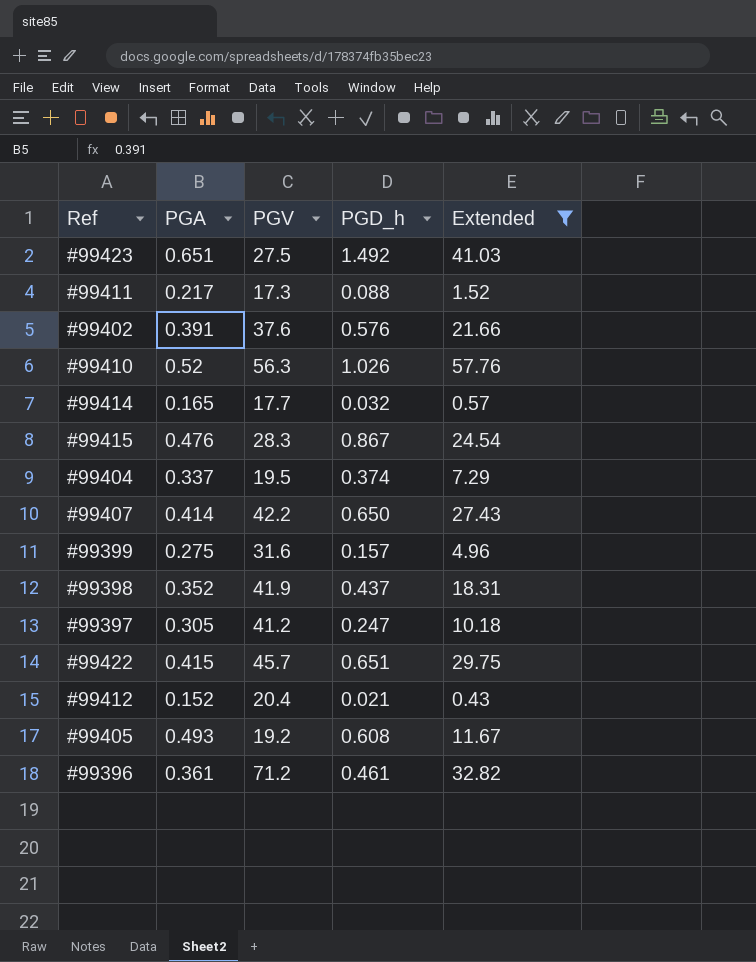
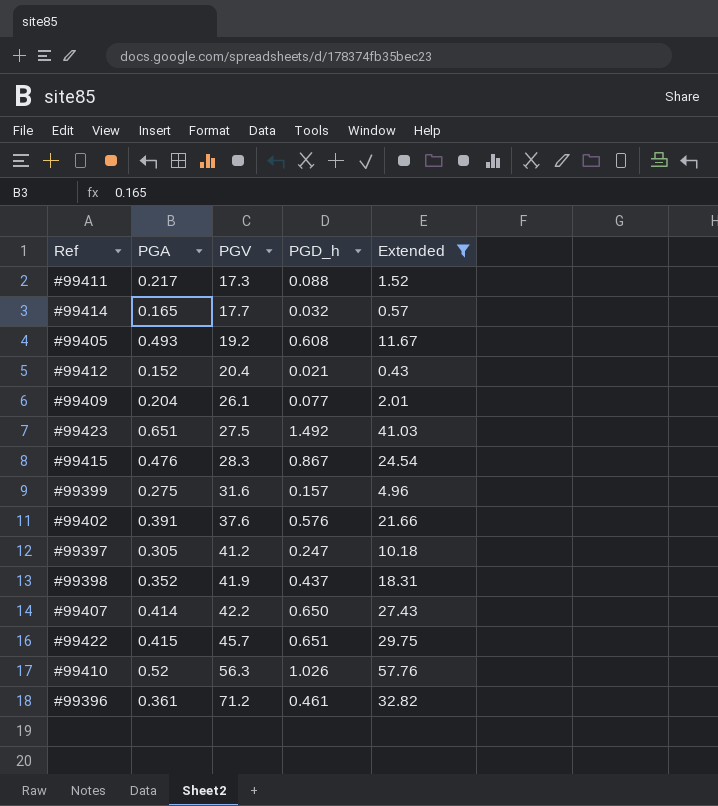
row order: none -> PGV ascending
row #99404: 0.337 | 19.5 | 0.374 | 7.29 -> none
row #99409: none -> 0.204 | 26.1 | 0.077 | 2.01

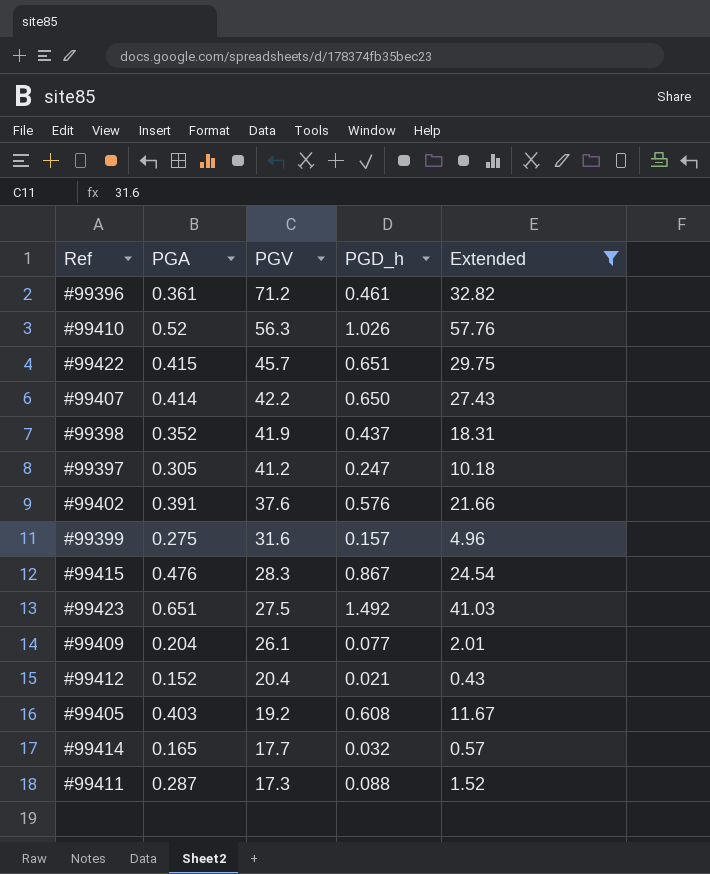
row order: PGV ascending -> PGV descending
#99405 | PGA: 0.493 -> 0.403
#99411 | PGA: 0.217 -> 0.287

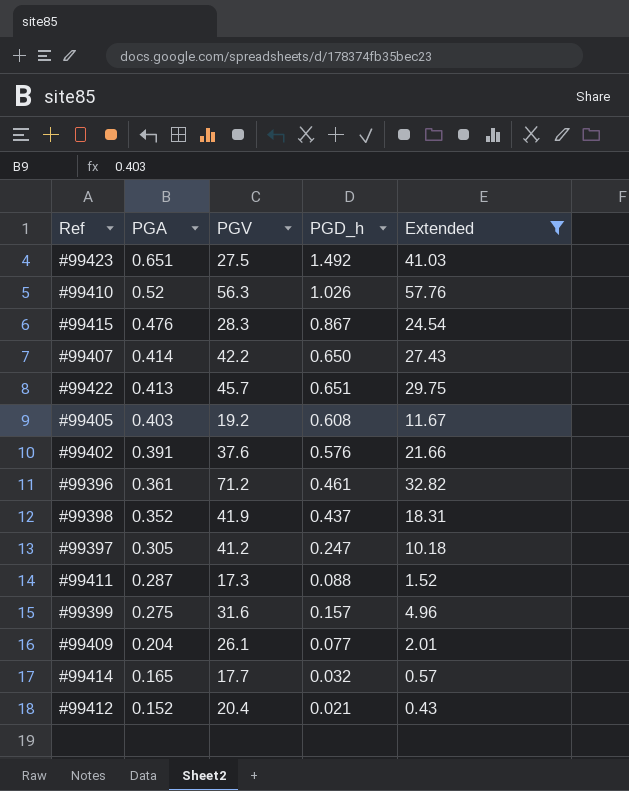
row order: PGV descending -> PGA descending
#99422 | PGA: 0.415 -> 0.413

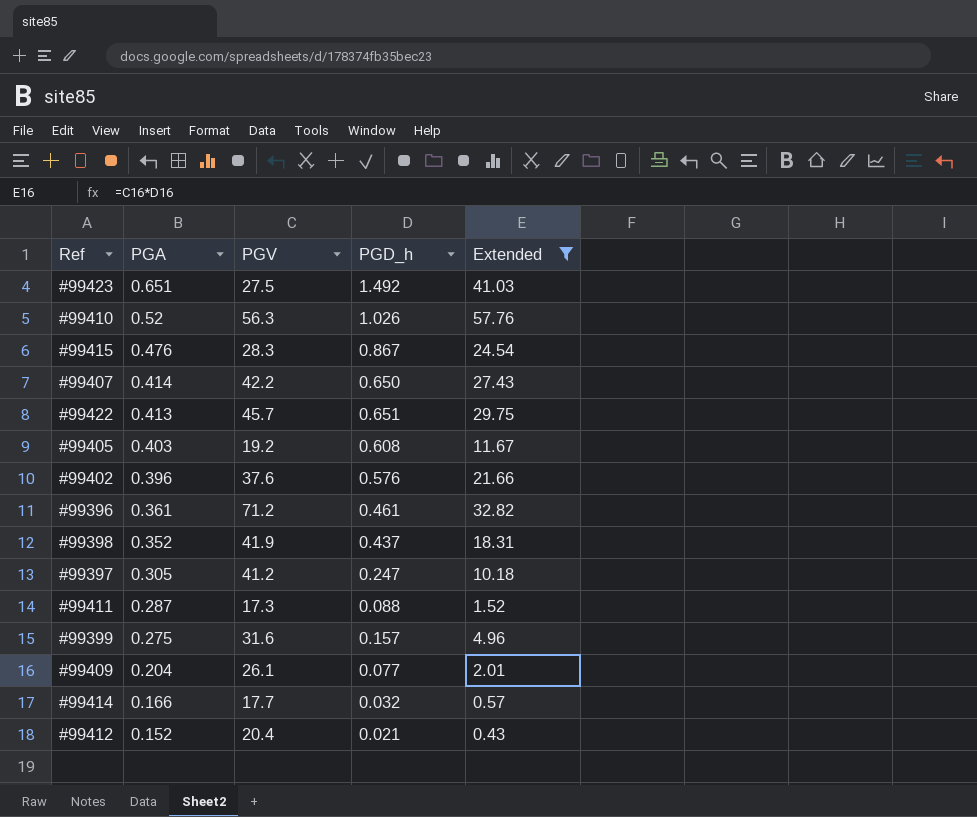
#99402 | PGA: 0.391 -> 0.396
#99414 | PGA: 0.165 -> 0.166

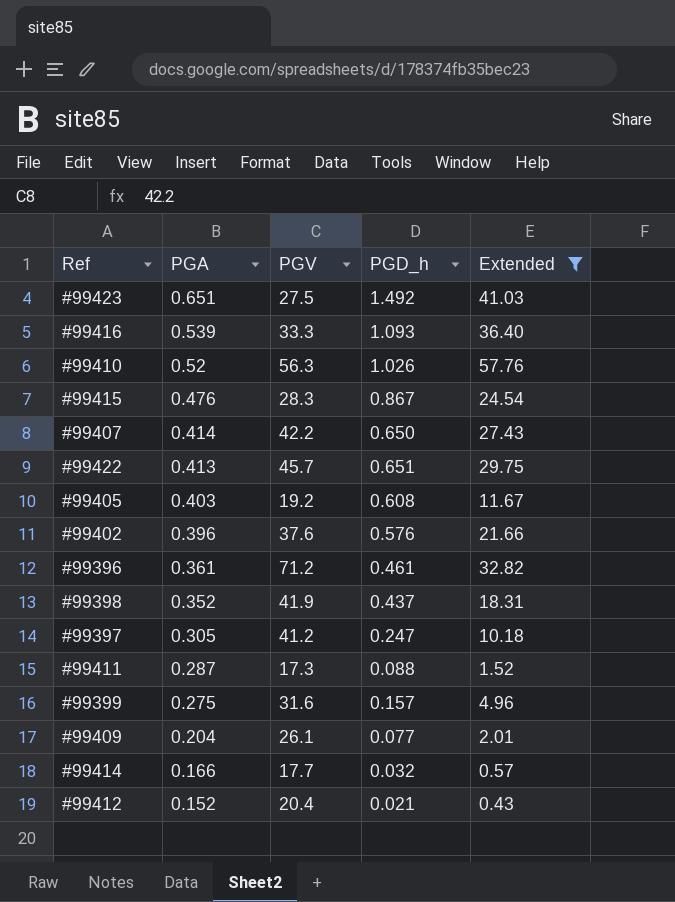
row #99416: none -> 0.539 | 33.3 | 1.093 | 36.40

